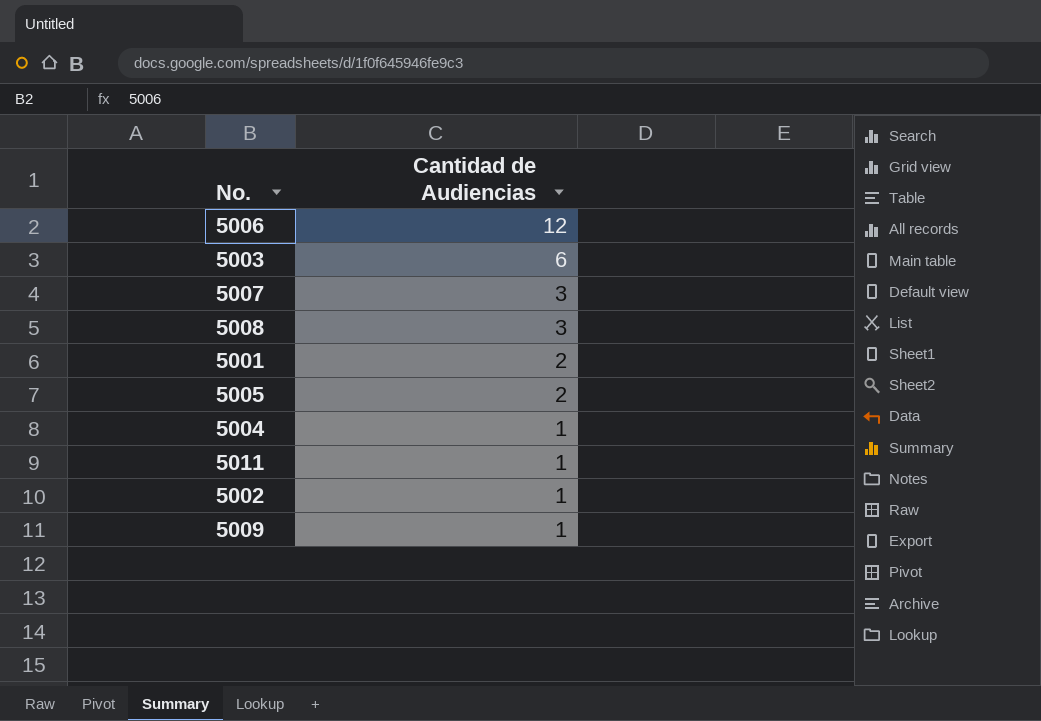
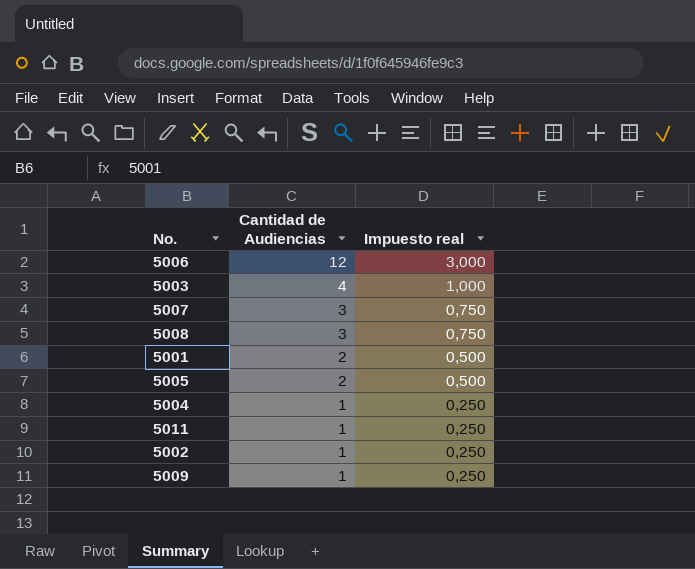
column Impuesto real | formula: none -> [Cantidad de Audiencias] * 0,25
5003 | Cantidad de Audiencias: 6 -> 4

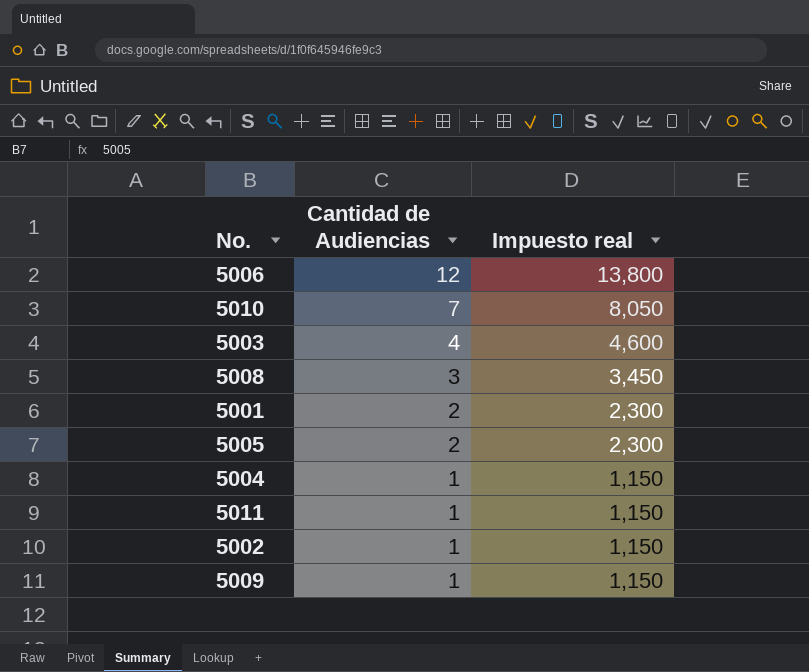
column Impuesto real | formula: [Cantidad de Audiencias] * 0,25 -> [Cantidad de Audiencias] * 1,15
row 5007: 3 | 0,750 -> none
row 5010: none -> 7 | 8,050

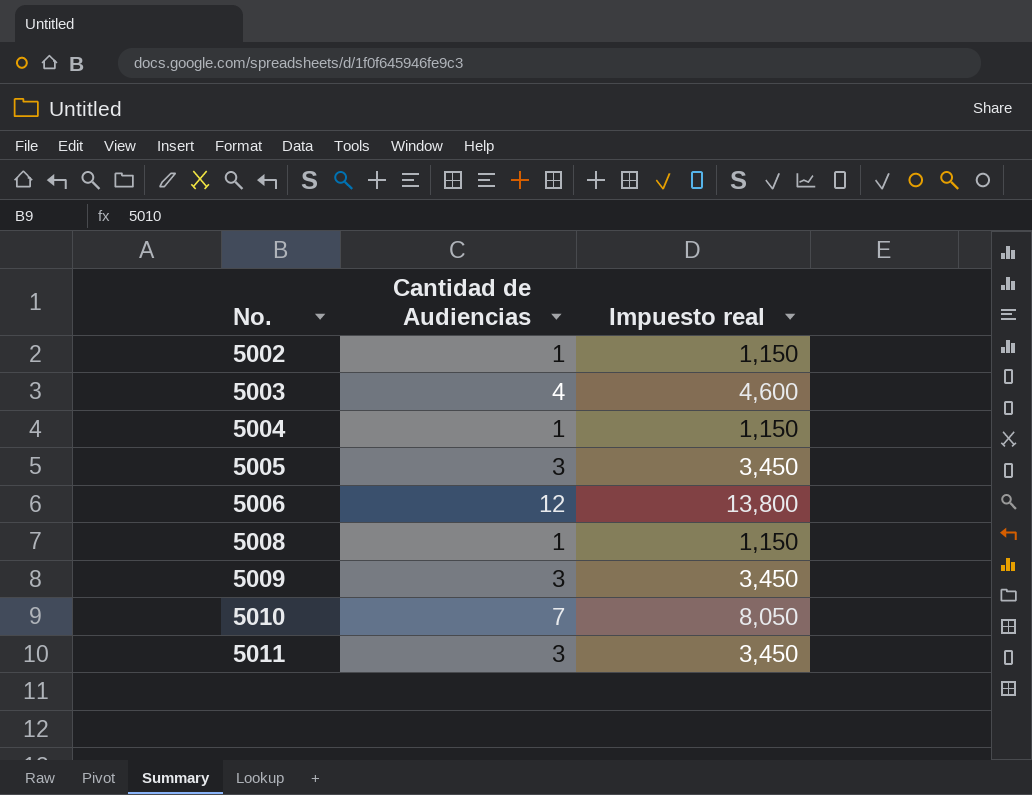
row order: Cantidad de Audiencias descending -> No. ascending
row 5001: 2 | 2,300 -> none
5005 | Cantidad de Audiencias: 2 -> 3
5005 | Impuesto real: 2,300 -> 3,450
5008 | Cantidad de Audiencias: 3 -> 1
5008 | Impuesto real: 3,450 -> 1,150
5009 | Cantidad de Audiencias: 1 -> 3
5009 | Impuesto real: 1,150 -> 3,450
5011 | Cantidad de Audiencias: 1 -> 3
5011 | Impuesto real: 1,150 -> 3,450

